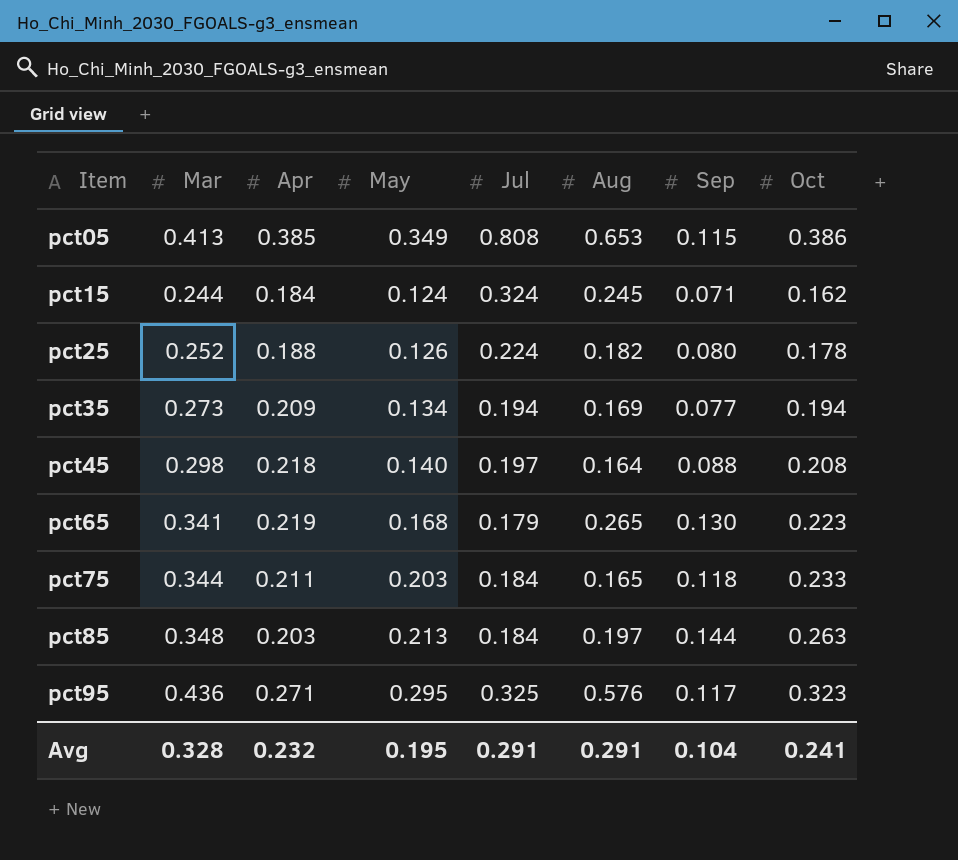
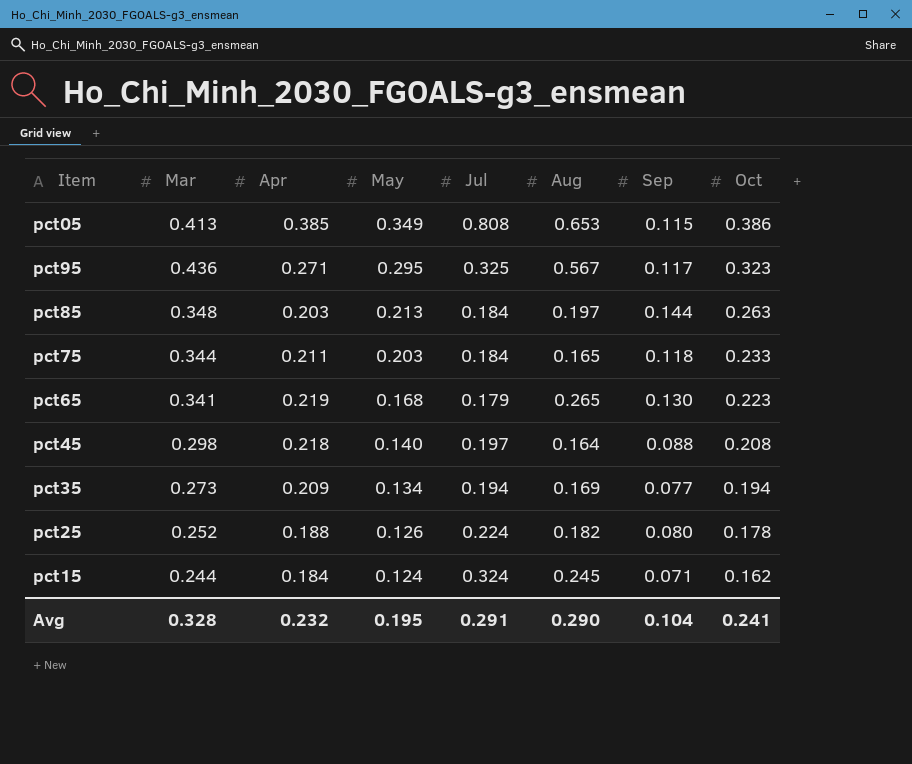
row order: Item ascending -> May descending
pct95 | Aug: 0.576 -> 0.567
Avg | Aug: 0.291 -> 0.290

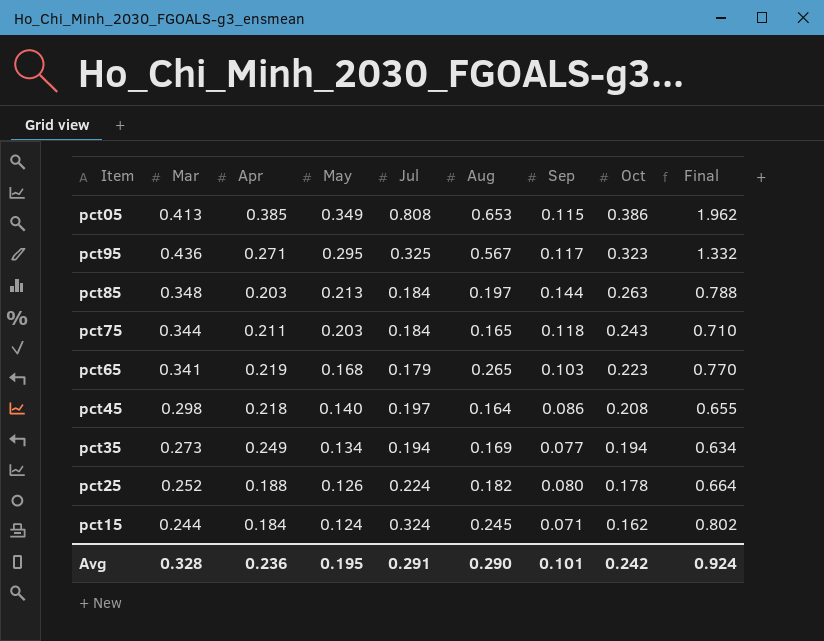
column Final | formula: none -> [Jul] + [Aug] + [Sep] + [Oct]
pct75 | Oct: 0.233 -> 0.243
pct65 | Sep: 0.130 -> 0.103
pct45 | Sep: 0.088 -> 0.086
pct35 | Apr: 0.209 -> 0.249
Avg | Apr: 0.232 -> 0.236
Avg | Sep: 0.104 -> 0.101
Avg | Oct: 0.241 -> 0.242

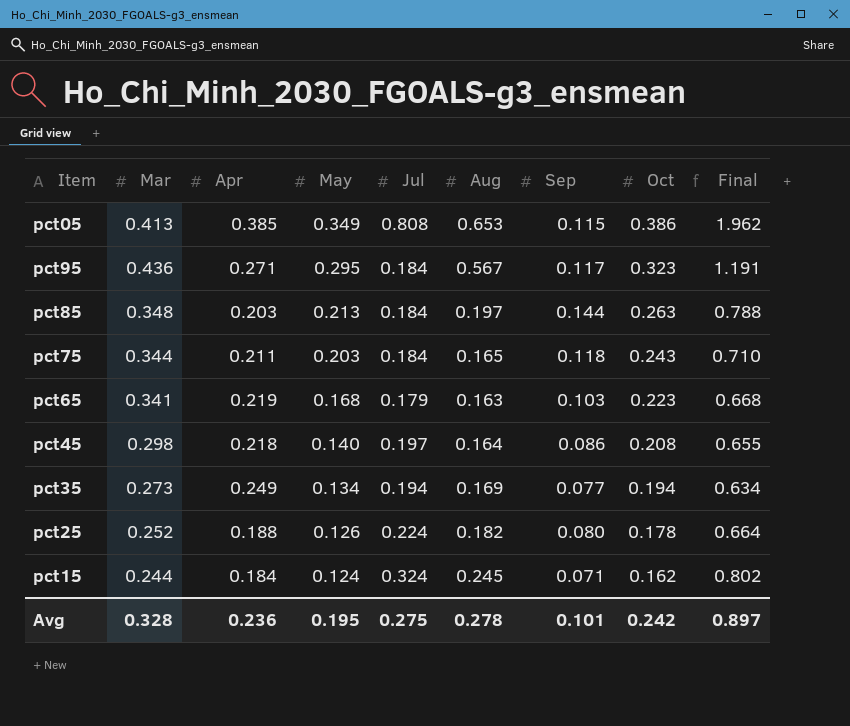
pct95 | Jul: 0.325 -> 0.184
pct95 | Final: 1.332 -> 1.191
pct65 | Aug: 0.265 -> 0.163
pct65 | Final: 0.770 -> 0.668
Avg | Jul: 0.291 -> 0.275
Avg | Aug: 0.290 -> 0.278
Avg | Final: 0.924 -> 0.897

